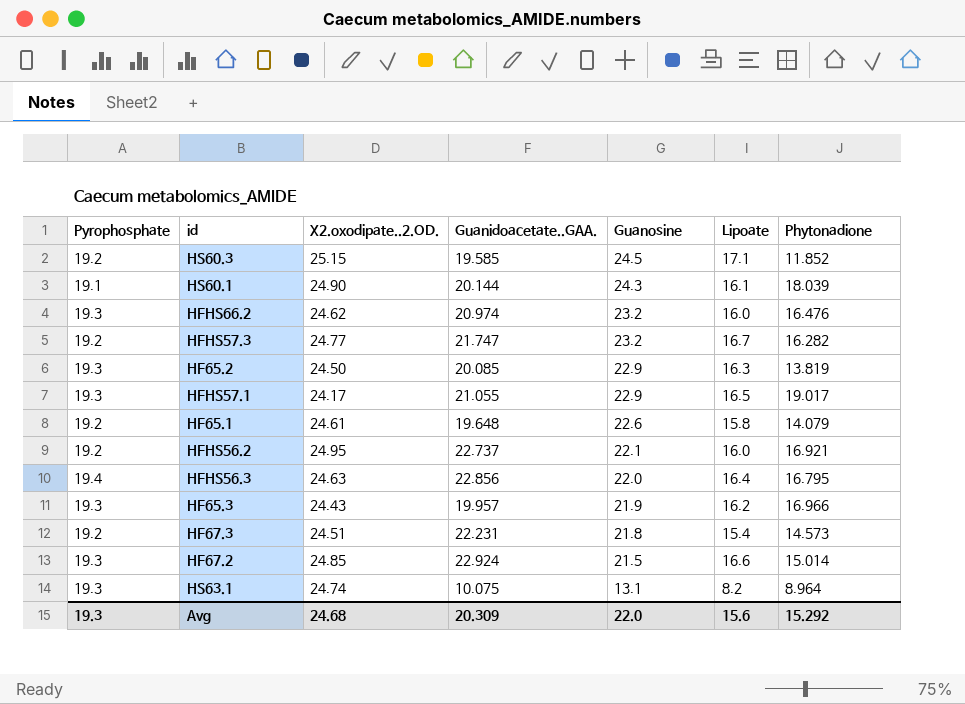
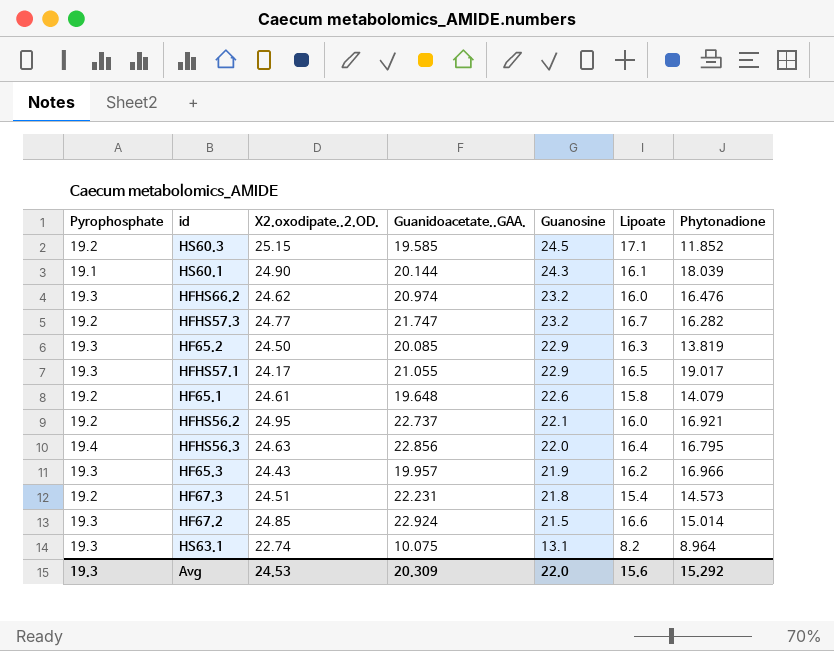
HS63.1 | X2.oxodipate..2.OD.: 24.74 -> 22.74
Avg | X2.oxodipate..2.OD.: 24.68 -> 24.53

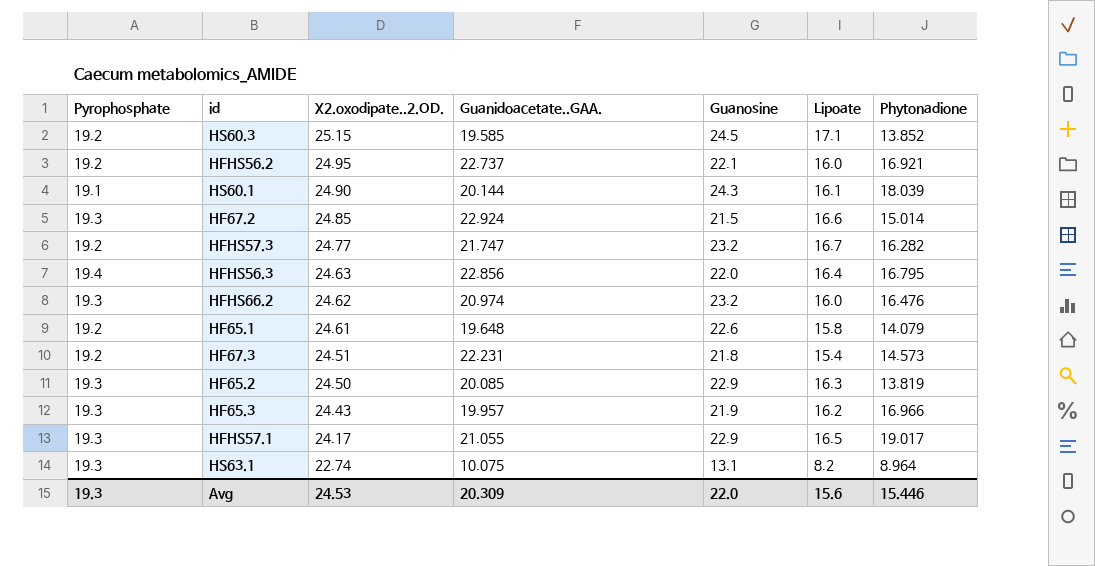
row order: Guanosine descending -> X2.oxodipate..2.OD. descending
HS60.3 | Phytonadione: 11.852 -> 13.852
Avg | Phytonadione: 15.292 -> 15.446

